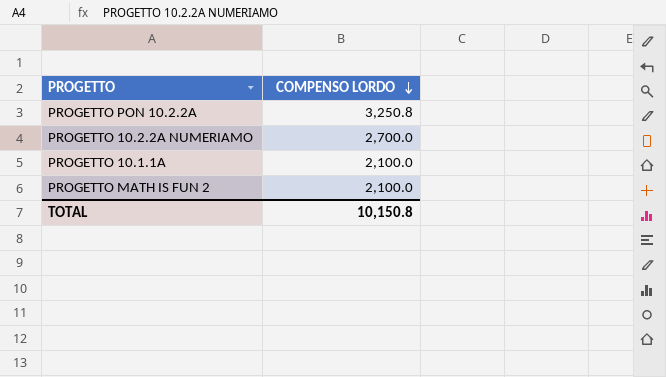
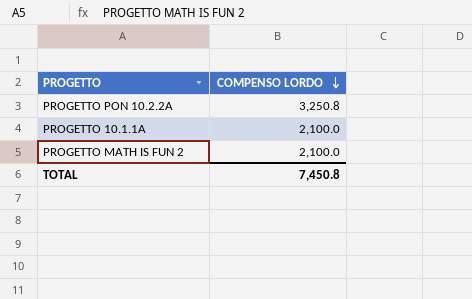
row PROGETTO 10.2.2A NUMERIAMO: 2,700.0 -> none
TOTAL | COMPENSO LORDO: 10,150.8 -> 7,450.8

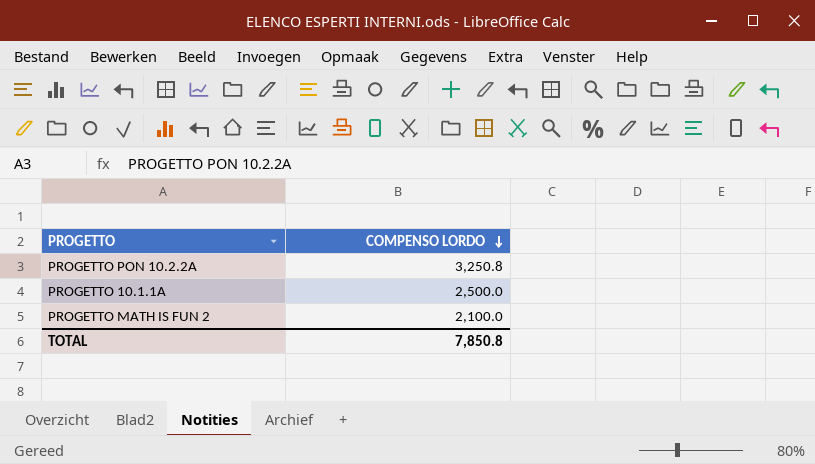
PROGETTO 10.1.1A | COMPENSO LORDO: 2,100.0 -> 2,500.0
TOTAL | COMPENSO LORDO: 7,450.8 -> 7,850.8

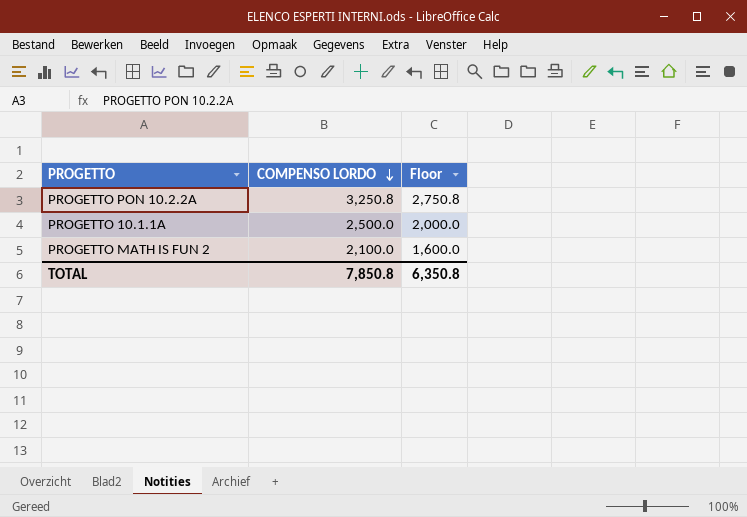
column Floor | formula: none -> [COMPENSO LORDO] - 500

